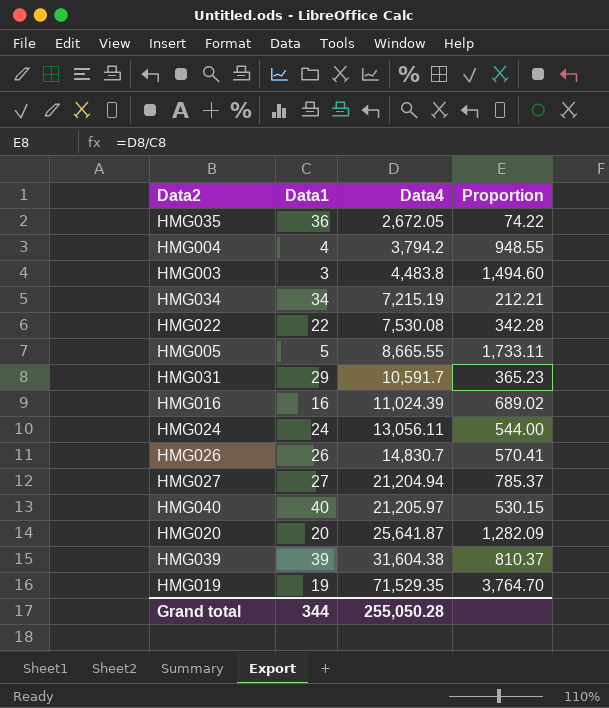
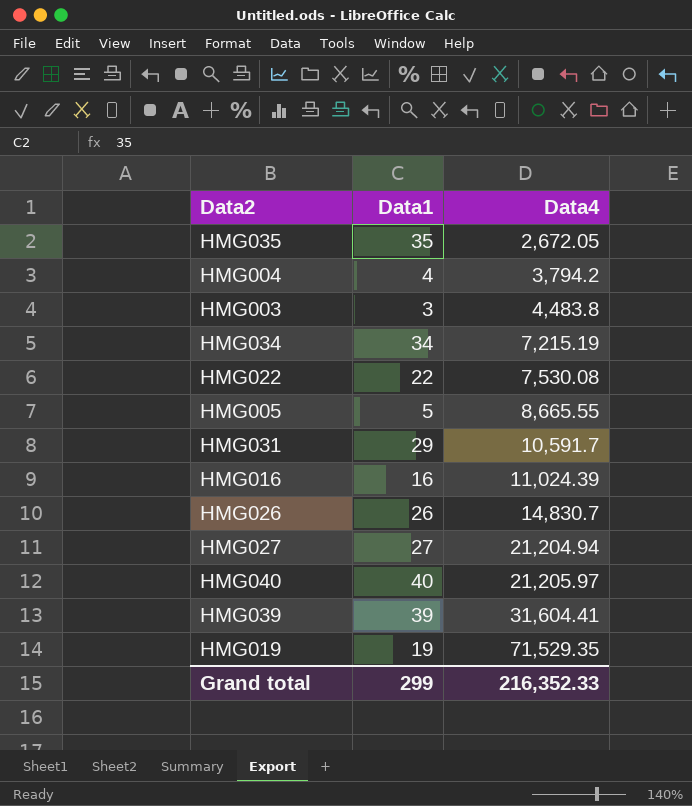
column Proportion | formula: [Data4] / [Data1] -> none
row HMG024: 24 | 13,056.11 | 544.00 -> none
row HMG020: 20 | 25,641.87 | 1,282.09 -> none
HMG035 | Data1: 36 -> 35
HMG039 | Data4: 31,604.38 -> 31,604.41
Grand total | Data1: 344 -> 299
Grand total | Data4: 255,050.28 -> 216,352.33

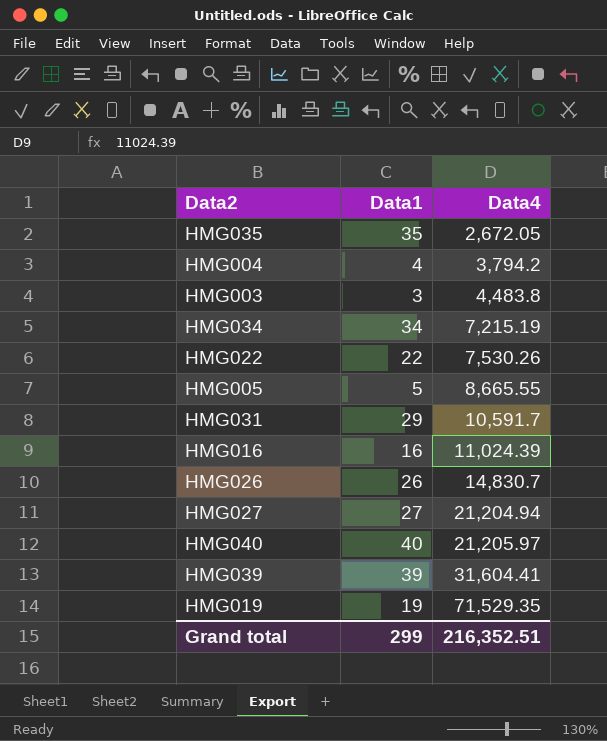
HMG022 | Data4: 7,530.08 -> 7,530.26
Grand total | Data4: 216,352.33 -> 216,352.51

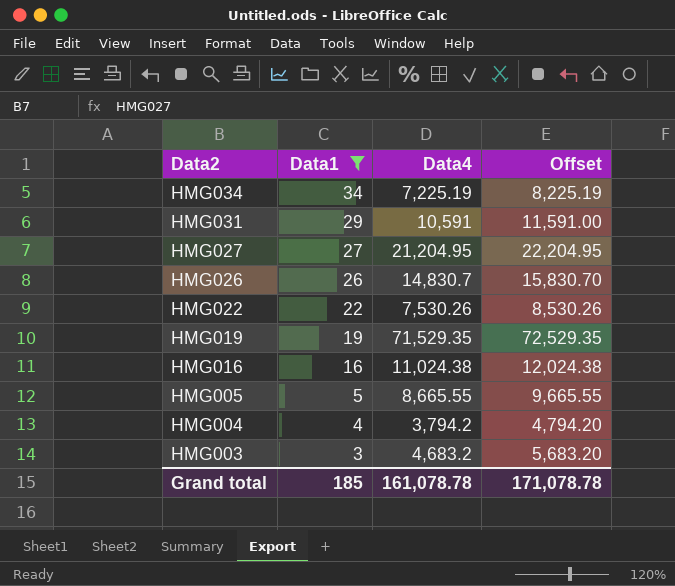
filter: none -> Data1 <= 34
row order: Data4 ascending -> Data2 descending
column Offset | formula: none -> [Data4] + 1000
HMG034 | Data4: 7,215.19 -> 7,225.19
HMG031 | Data4: 10,591.7 -> 10,591
HMG027 | Data4: 21,204.94 -> 21,204.95
HMG016 | Data4: 11,024.39 -> 11,024.38
HMG003 | Data4: 4,483.8 -> 4,683.2
Grand total | Data1: 299 -> 185
Grand total | Data4: 216,352.51 -> 161,078.78

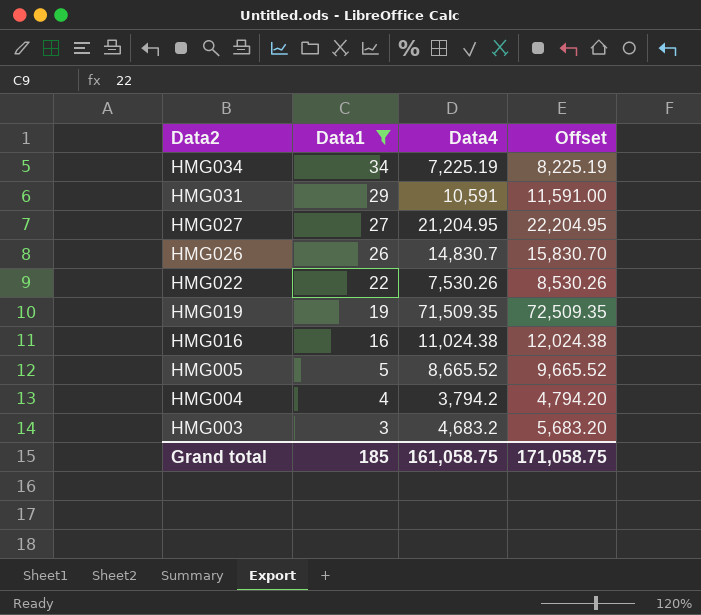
HMG019 | Data4: 71,529.35 -> 71,509.35
HMG019 | Offset: 72,529.35 -> 72,509.35
HMG005 | Data4: 8,665.55 -> 8,665.52
HMG005 | Offset: 9,665.55 -> 9,665.52
Grand total | Data4: 161,078.78 -> 161,058.75
Grand total | Offset: 171,078.78 -> 171,058.75

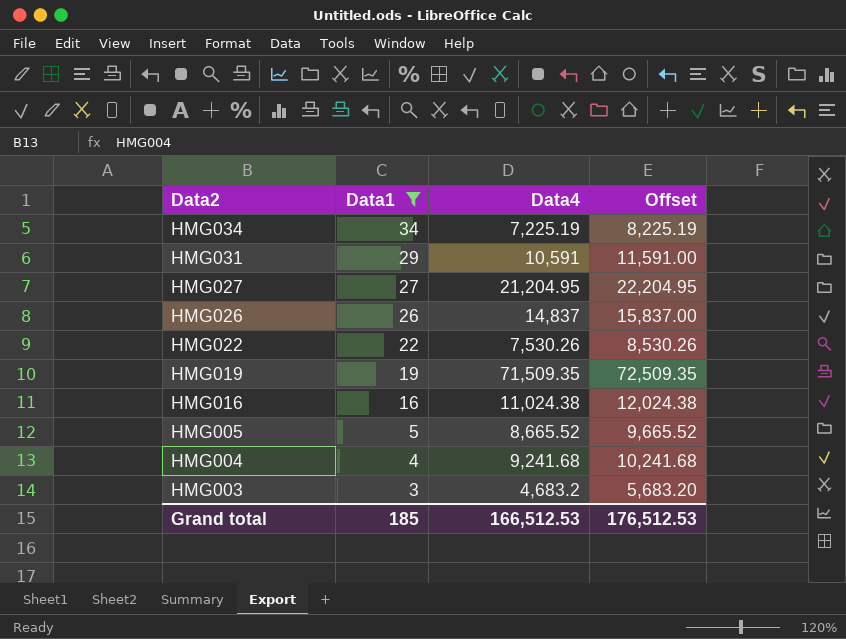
HMG026 | Data4: 14,830.7 -> 14,837
HMG026 | Offset: 15,830.70 -> 15,837.00
HMG004 | Data4: 3,794.2 -> 9,241.68
HMG004 | Offset: 4,794.20 -> 10,241.68
Grand total | Data4: 161,058.75 -> 166,512.53
Grand total | Offset: 171,058.75 -> 176,512.53

